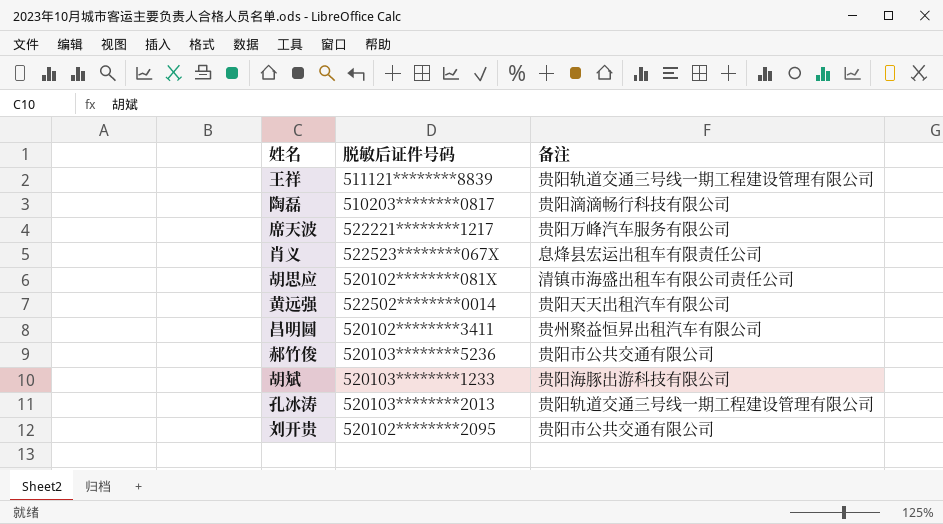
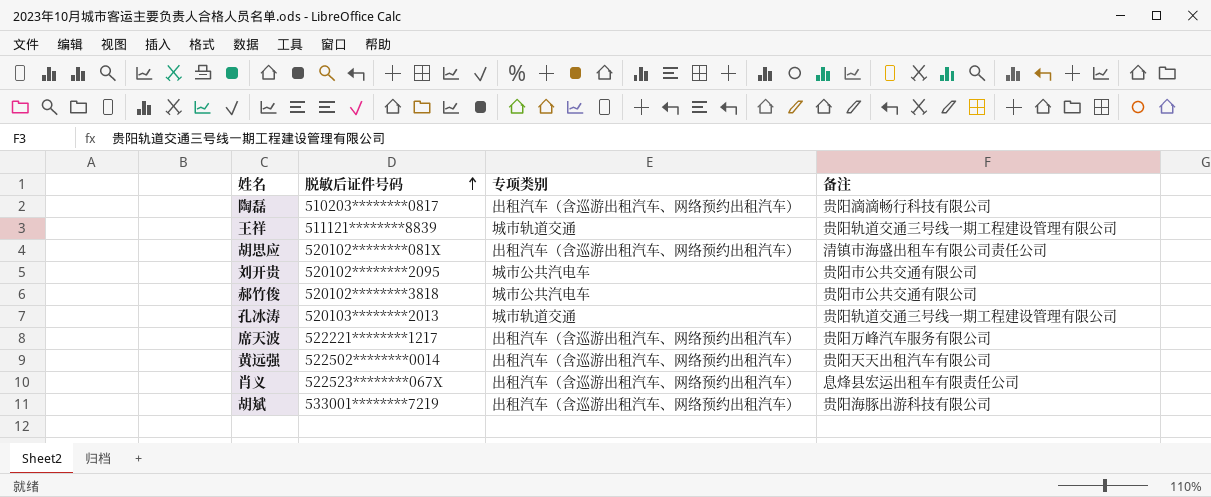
row order: none -> 脱敏后证件号码 ascending
column 专项类别 | position: none -> 3
row 昌明圆: 520102********3411 | 贵州聚益恒昇出租汽车有限公司 -> none
郝竹俊 | 脱敏后证件号码: 520103********5236 -> 520102********3818
胡斌 | 脱敏后证件号码: 520103********1233 -> 533001********7219

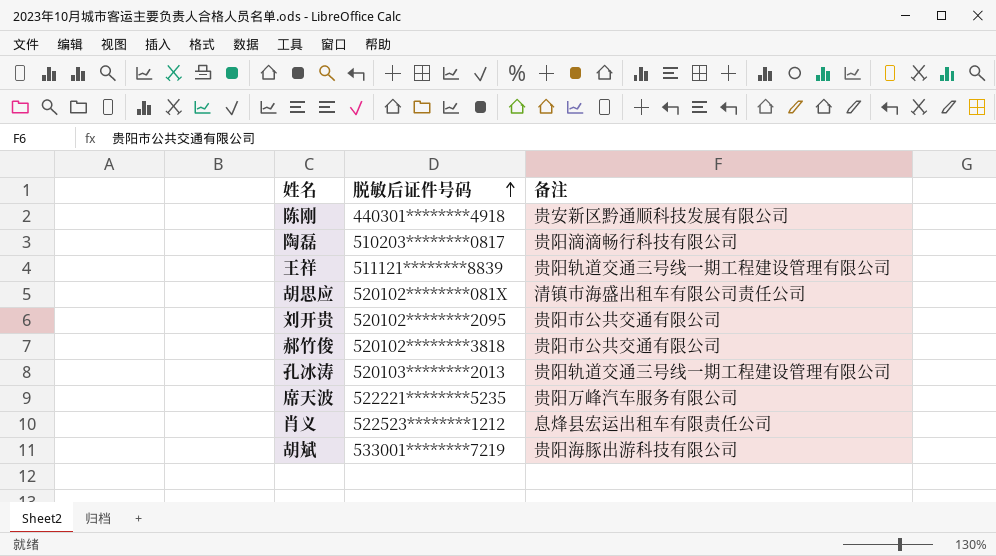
column 专项类别 | position: 3 -> none
row 黄远强: 522502********0014 | 出租汽车（含巡游出租汽车、网络预约出租汽车） | 贵阳天天出租汽车有限公司 -> none
row 陈刚: none -> 440301********4918 | 贵安新区黔通顺科技发展有限公司
席天波 | 脱敏后证件号码: 522221********1217 -> 522221********5235
肖义 | 脱敏后证件号码: 522523********067X -> 522523********1212

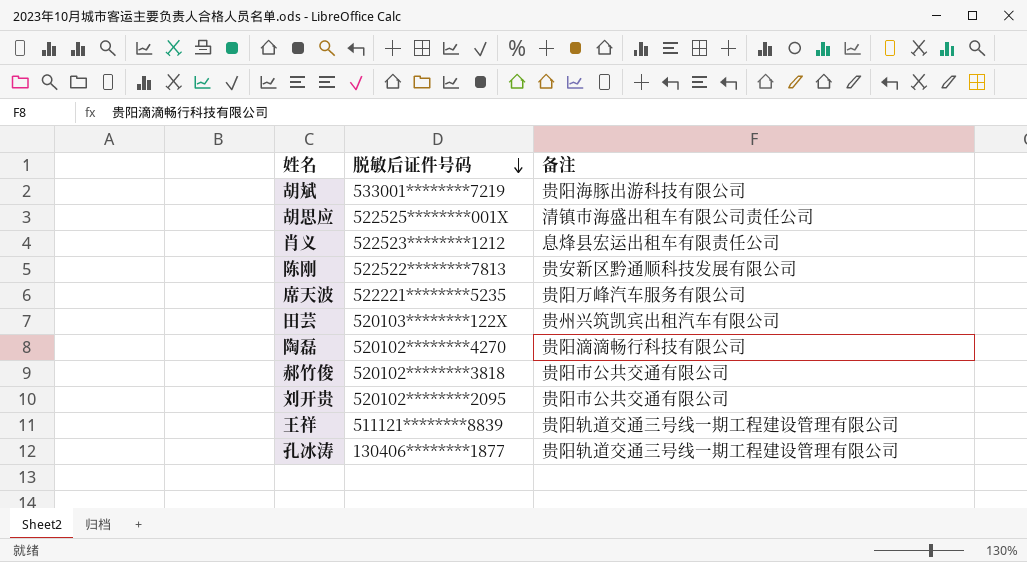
row order: 脱敏后证件号码 ascending -> 脱敏后证件号码 descending
胡思应 | 脱敏后证件号码: 520102********081X -> 522525********001X
陈刚 | 脱敏后证件号码: 440301********4918 -> 522522********7813
row 田芸: none -> 520103********122X | 贵州兴筑凯宾出租汽车有限公司
陶磊 | 脱敏后证件号码: 510203********0817 -> 520102********4270
孔冰涛 | 脱敏后证件号码: 520103********2013 -> 130406********1877

